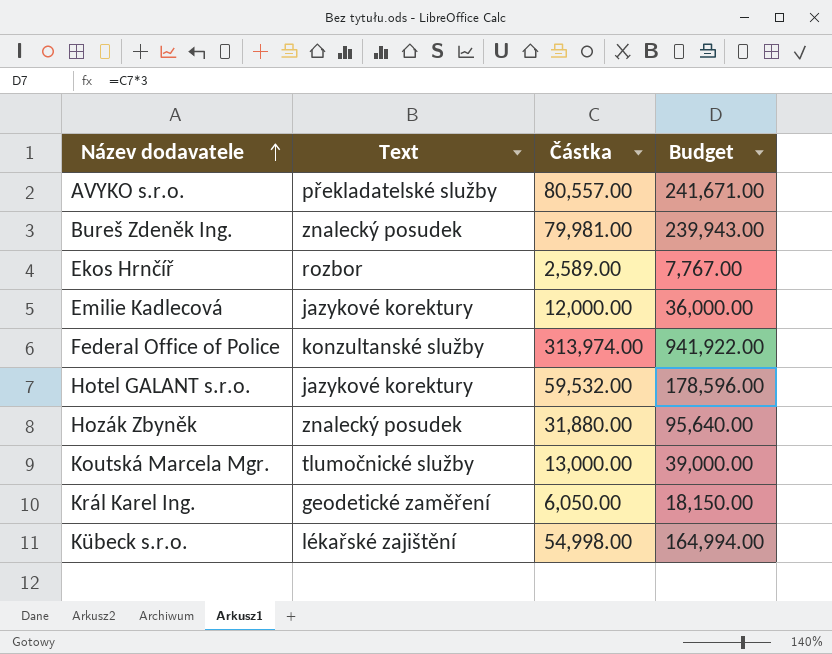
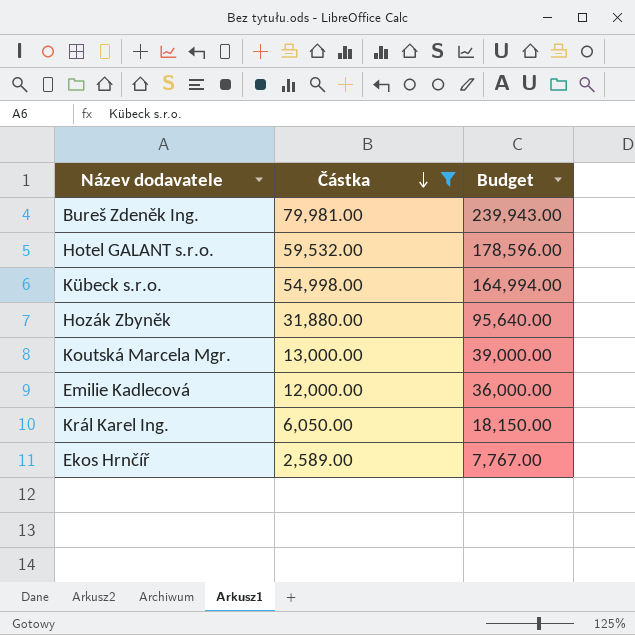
filter: none -> Částka <= 79,981.00
row order: Název dodavatele ascending -> Částka descending
column Text | position: 2 -> none

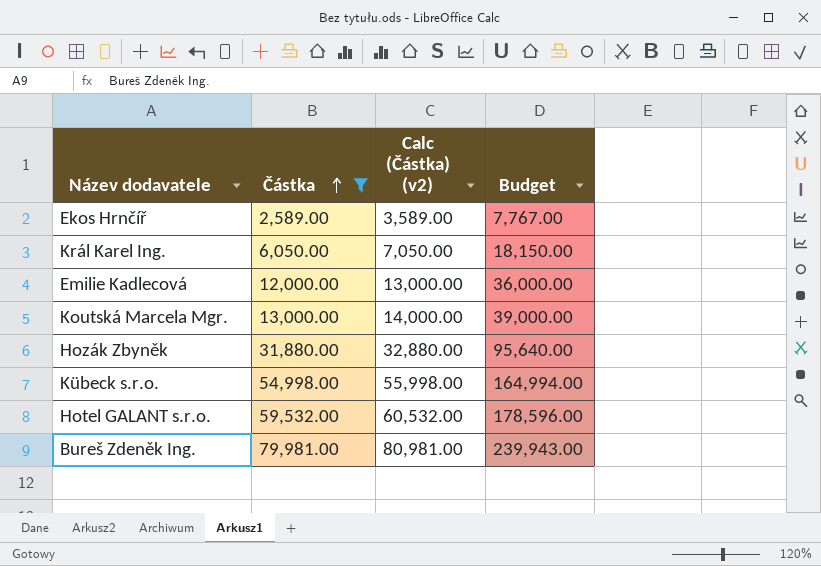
row order: Částka descending -> Částka ascending
column Calc (Částka) (v2) | formula: none -> [Částka] + 1000

